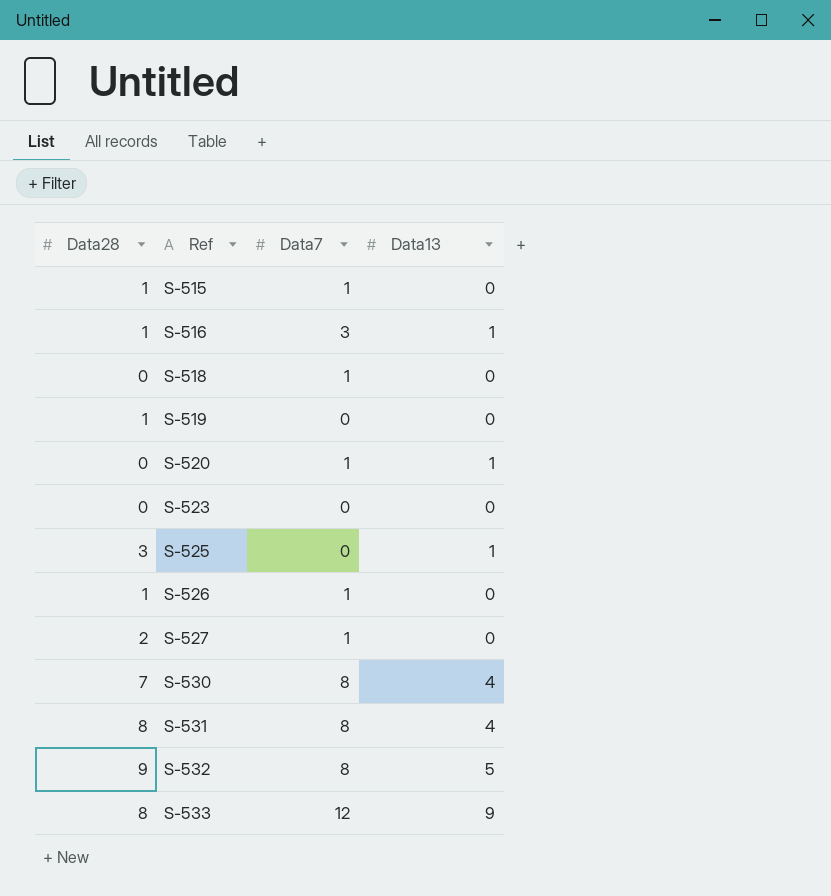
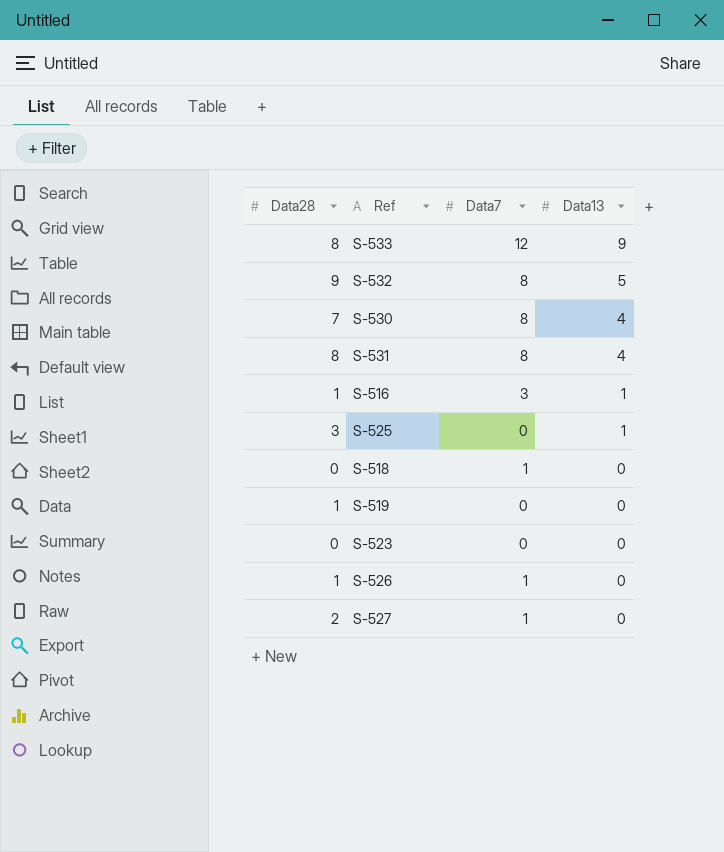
row order: Ref ascending -> Data13 descending
row S-515: 1 | 1 | 0 -> none
row S-520: 0 | 1 | 1 -> none

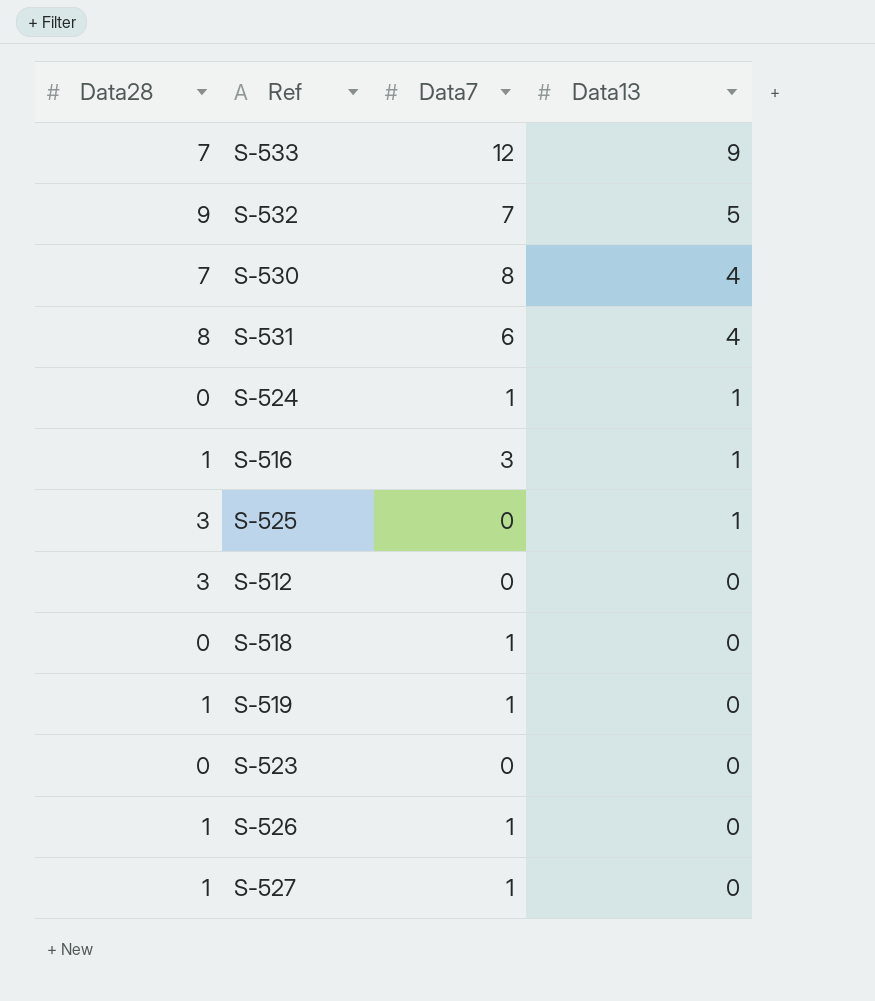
S-533 | Data28: 8 -> 7
S-532 | Data7: 8 -> 7
S-531 | Data7: 8 -> 6
row S-524: none -> 0 | 1 | 1
row S-512: none -> 3 | 0 | 0
S-519 | Data7: 0 -> 1
S-527 | Data28: 2 -> 1

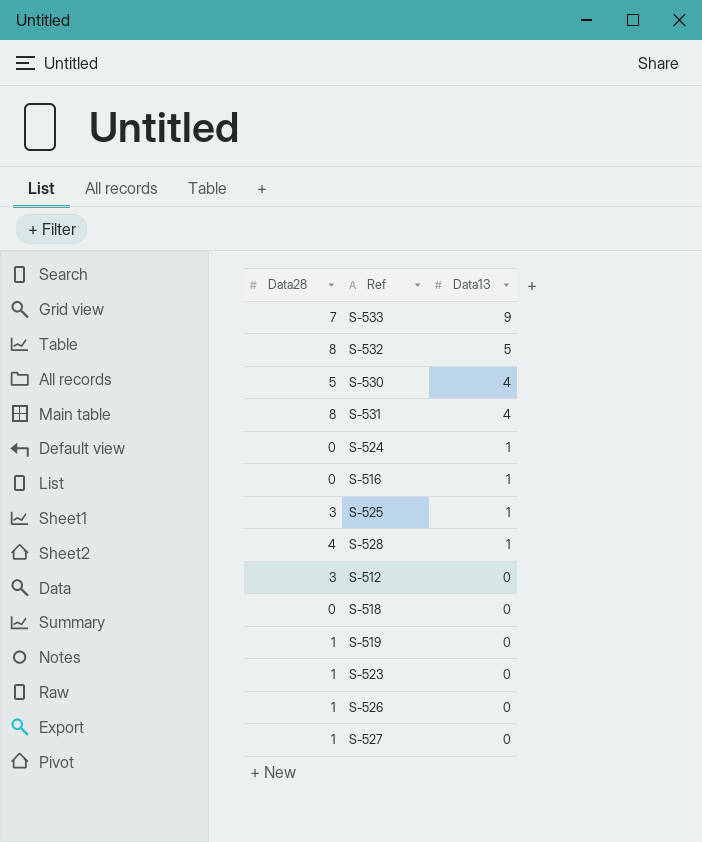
column Data7 | position: 3 -> none
S-532 | Data28: 9 -> 8
S-530 | Data28: 7 -> 5
S-516 | Data28: 1 -> 0
row S-528: none -> 4 | 1
S-523 | Data28: 0 -> 1

